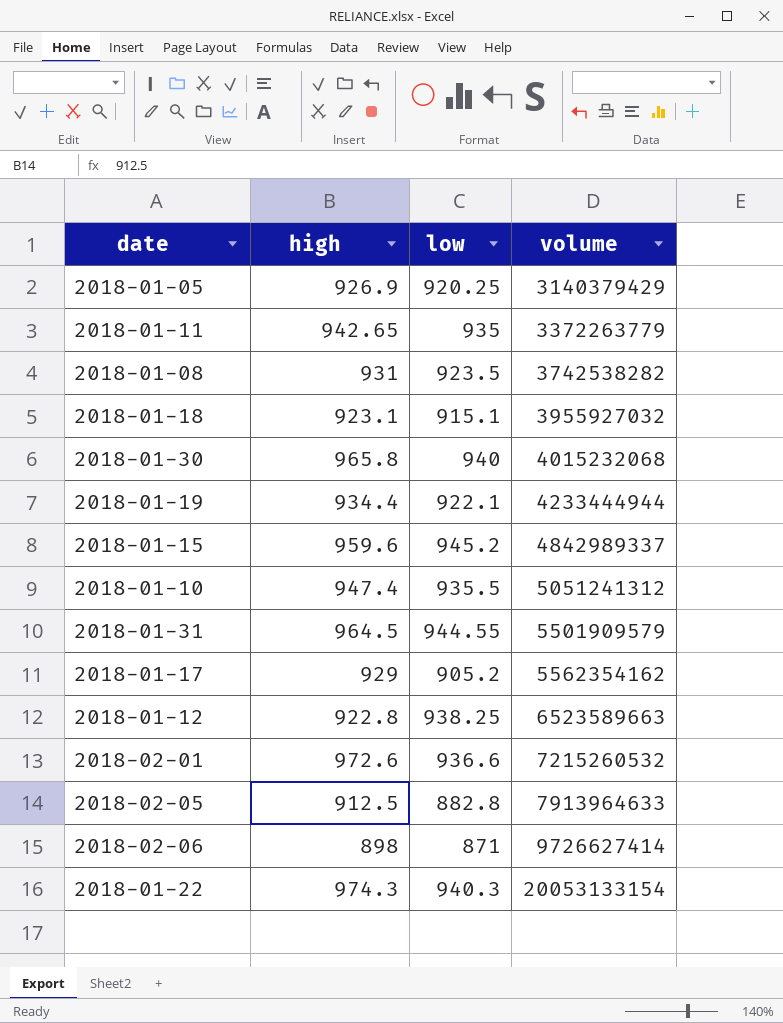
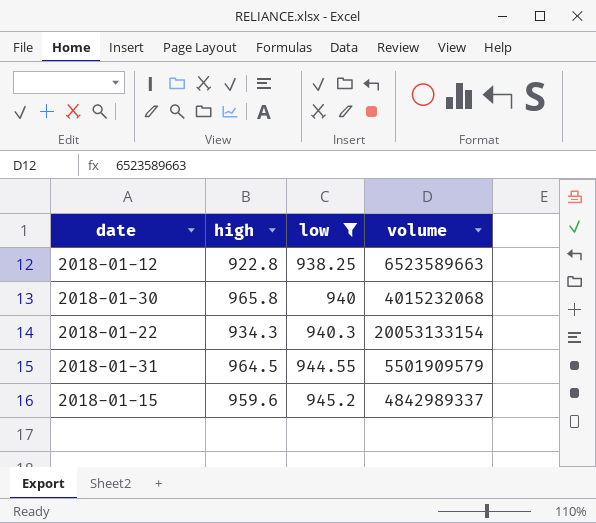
filter: none -> low >= 938.25
row order: volume ascending -> low ascending
2018-01-22 | high: 974.3 -> 934.3

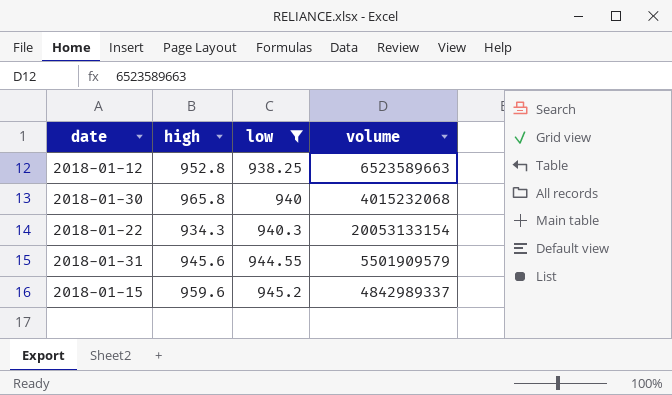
2018-01-12 | high: 922.8 -> 952.8
2018-01-31 | high: 964.5 -> 945.6

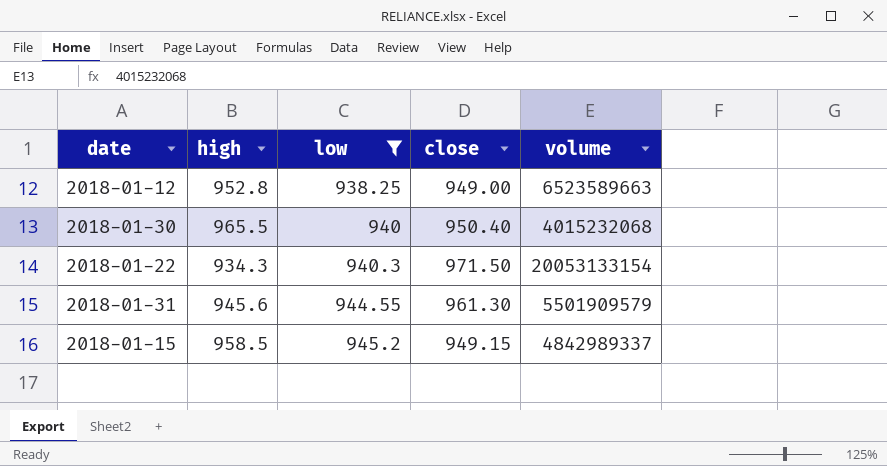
column close | position: none -> 4
2018-01-30 | high: 965.8 -> 965.5
2018-01-15 | high: 959.6 -> 958.5

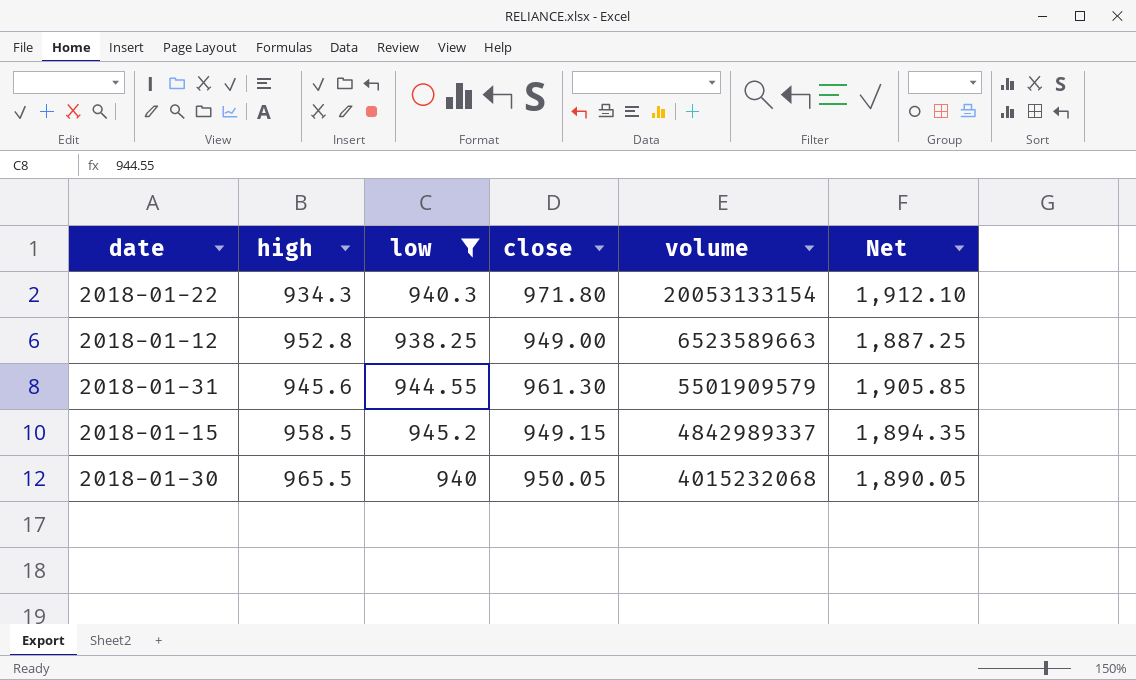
row order: low ascending -> volume descending
column Net | formula: none -> [low] + [close]
2018-01-22 | close: 971.50 -> 971.80
2018-01-30 | close: 950.40 -> 950.05

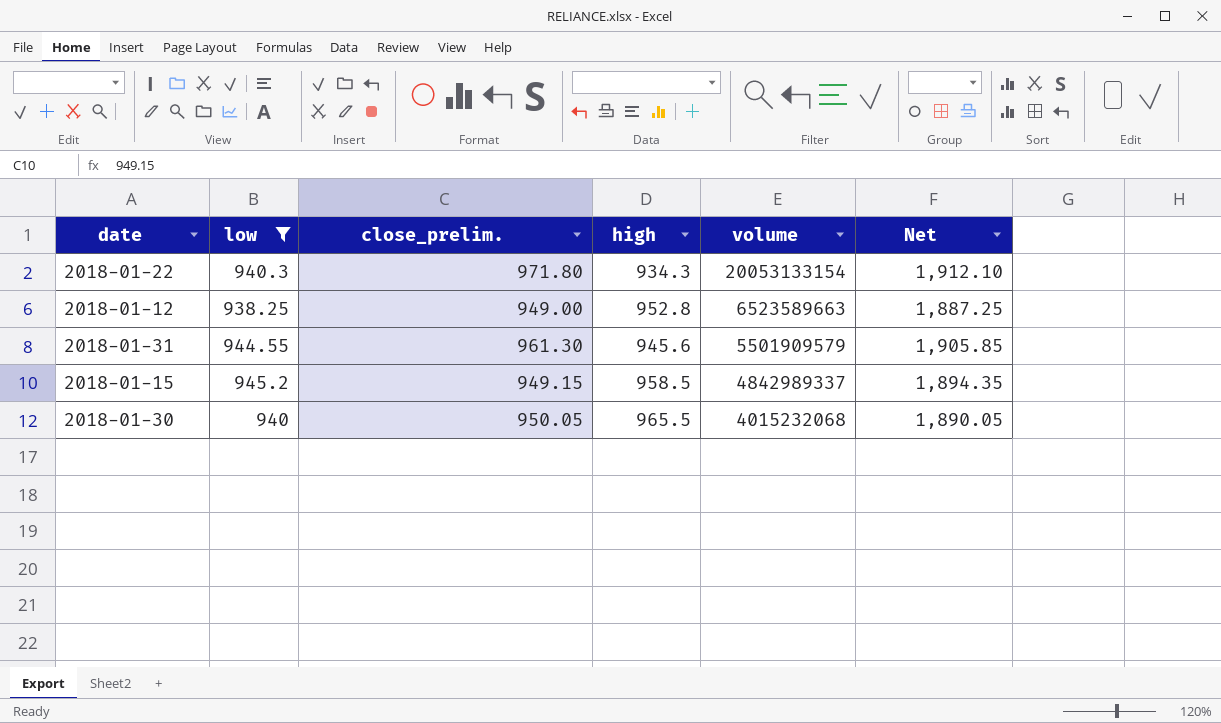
column name: close -> close_prelim.
column high | position: 2 -> 4

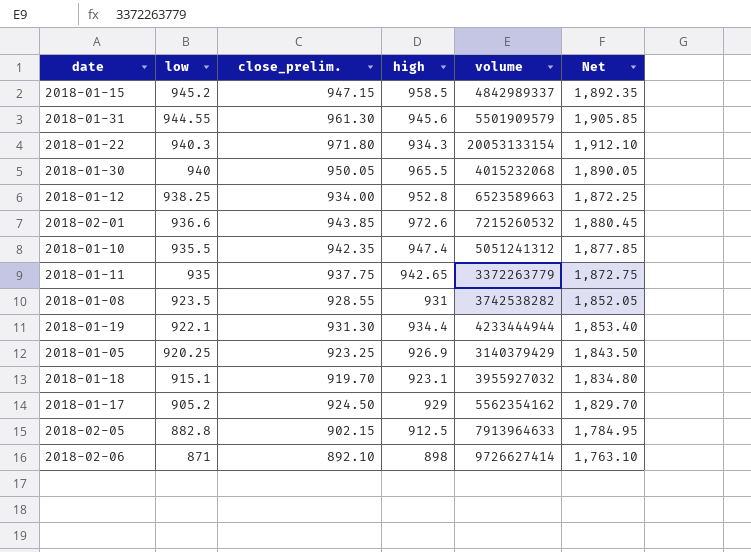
filter: low >= 938.25 -> none
row order: volume descending -> low descending
2018-01-15 | close_prelim.: 949.15 -> 947.15
2018-01-15 | Net: 1,894.35 -> 1,892.35
2018-01-12 | close_prelim.: 949.00 -> 934.00
2018-01-12 | Net: 1,887.25 -> 1,872.25

